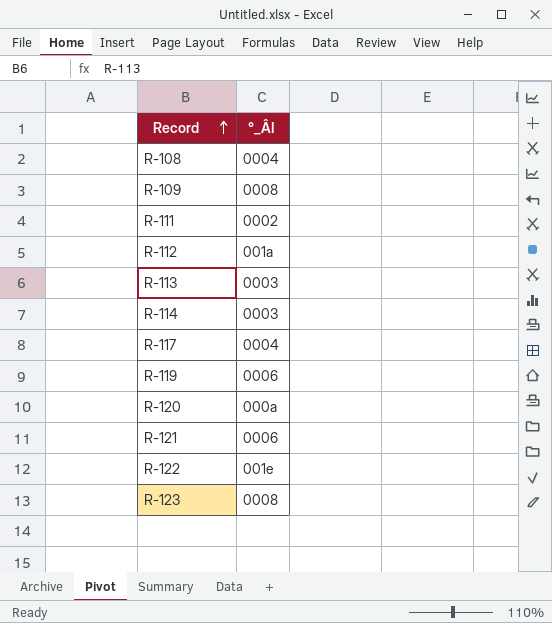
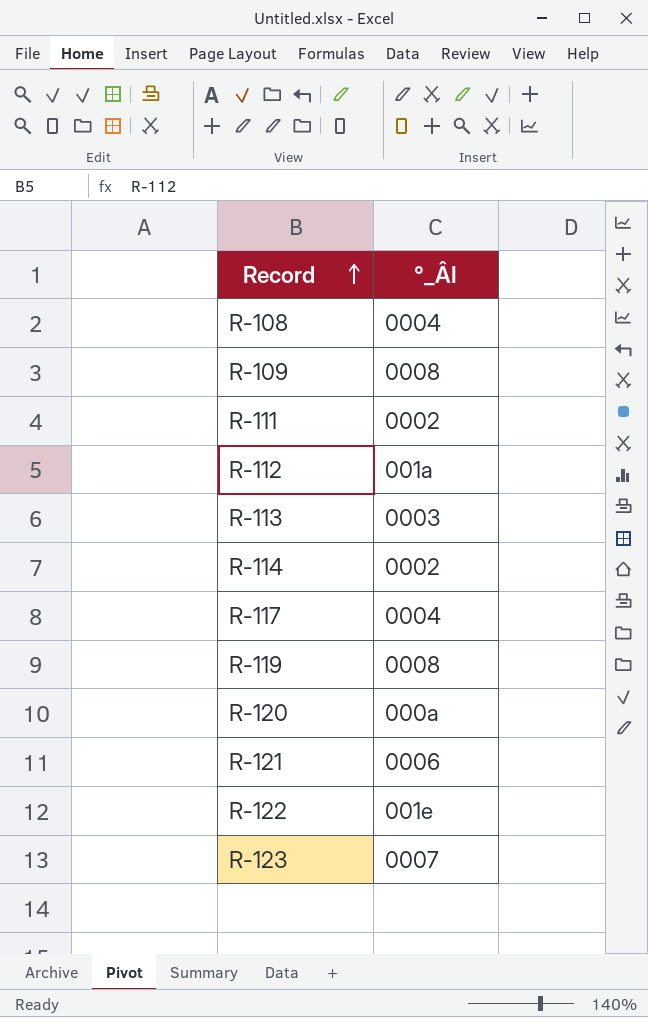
R-114 | °_ÂI: 0003 -> 0002
R-119 | °_ÂI: 0006 -> 0008
R-123 | °_ÂI: 0008 -> 0007

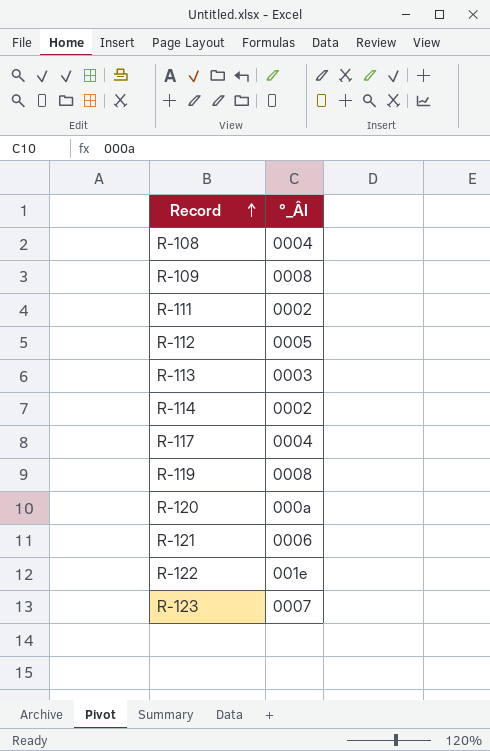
R-112 | °_ÂI: 001a -> 0005

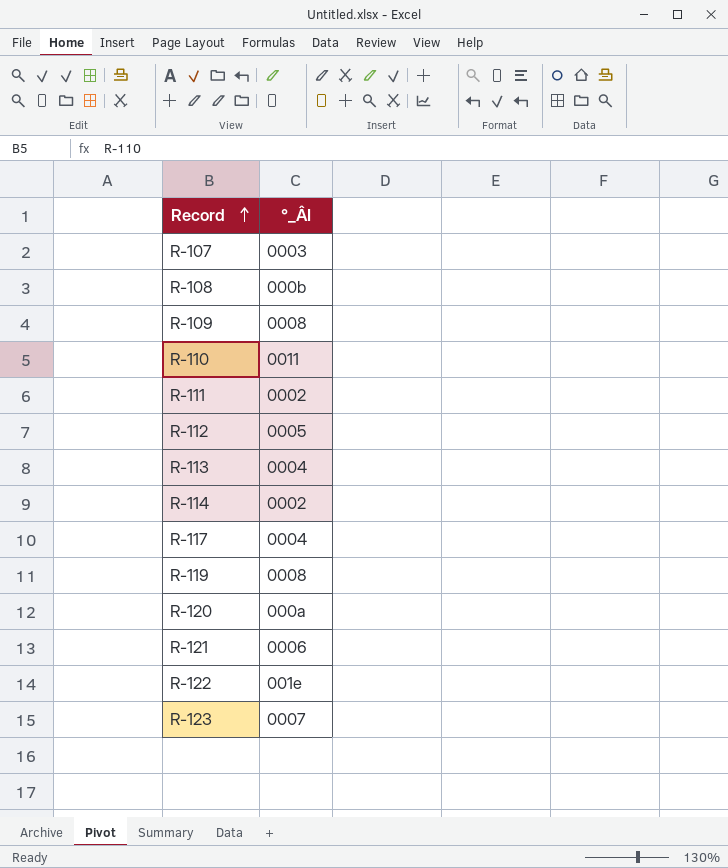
row R-107: none -> 0003
R-108 | °_ÂI: 0004 -> 000b
row R-110: none -> 0011
R-113 | °_ÂI: 0003 -> 0004

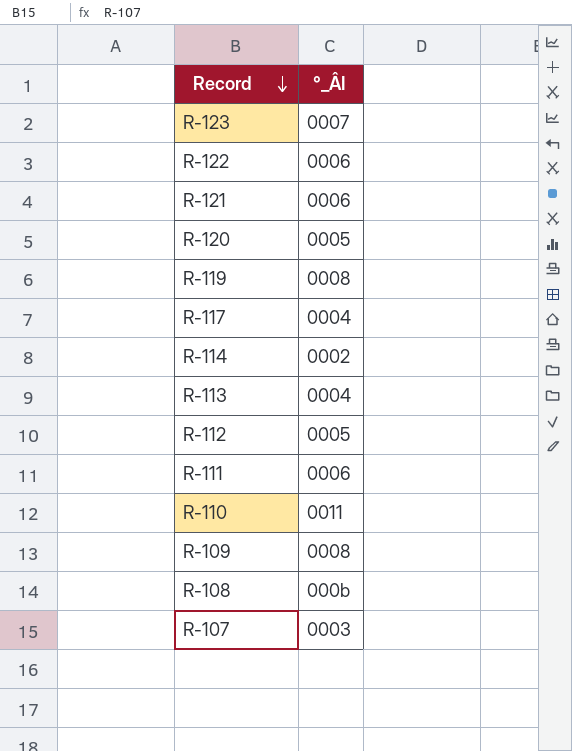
row order: Record ascending -> Record descending
R-122 | °_ÂI: 001e -> 0006
R-120 | °_ÂI: 000a -> 0005
R-111 | °_ÂI: 0002 -> 0006

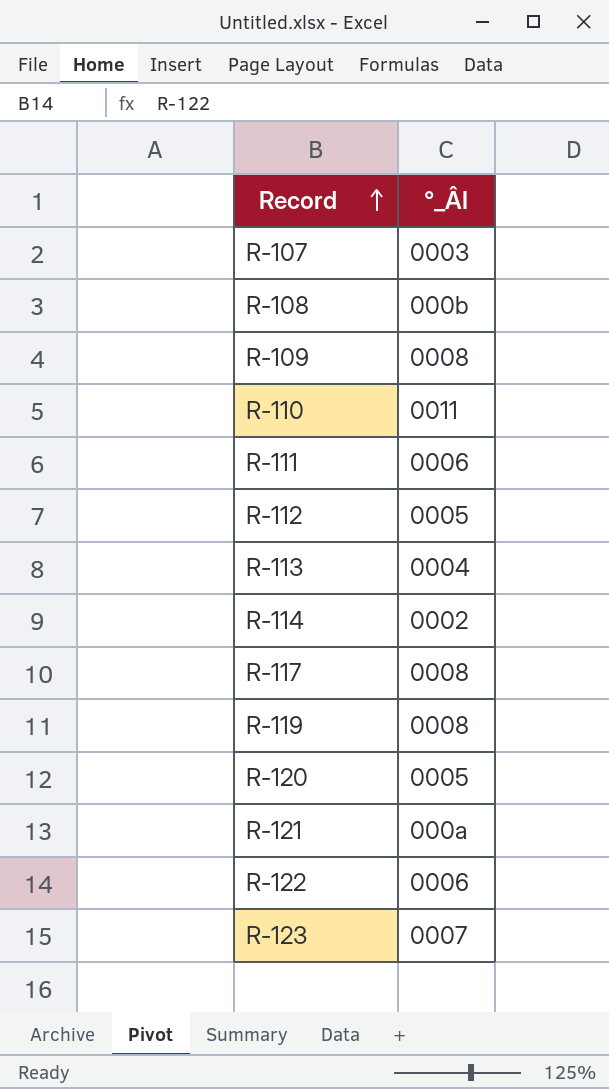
row order: Record descending -> Record ascending
R-117 | °_ÂI: 0004 -> 0008
R-121 | °_ÂI: 0006 -> 000a

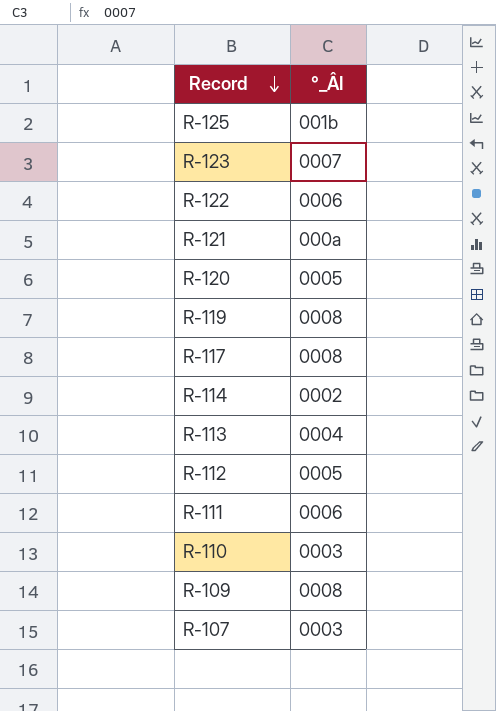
row order: Record ascending -> Record descending
row R-108: 000b -> none
row R-125: none -> 001b
R-110 | °_ÂI: 0011 -> 0003

